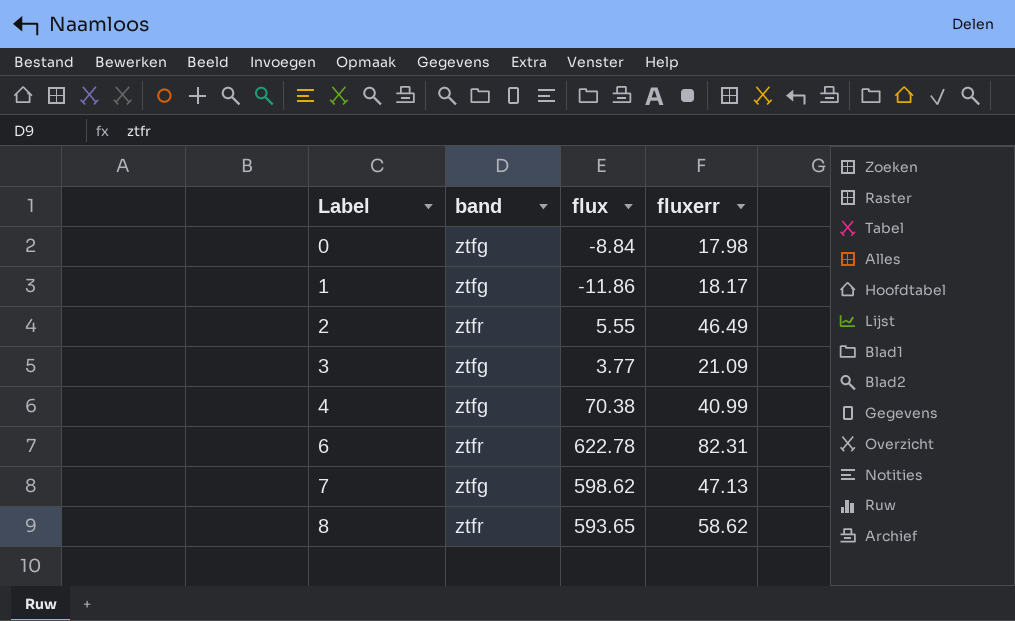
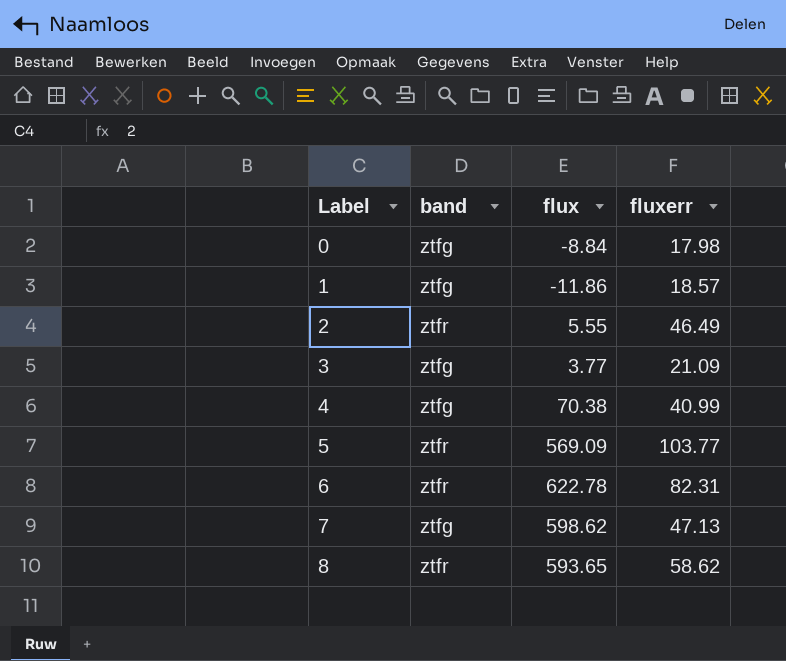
1 | fluxerr: 18.17 -> 18.57
row 5: none -> ztfr | 569.09 | 103.77

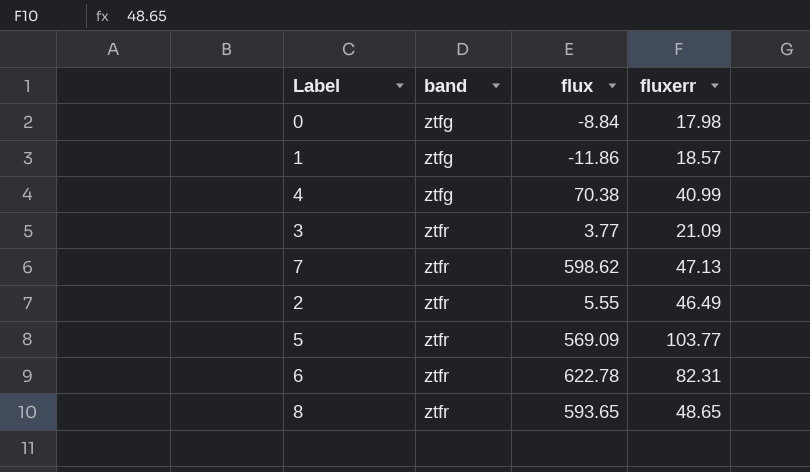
row order: Label ascending -> band ascending
3 | band: ztfg -> ztfr
7 | band: ztfg -> ztfr
8 | fluxerr: 58.62 -> 48.65

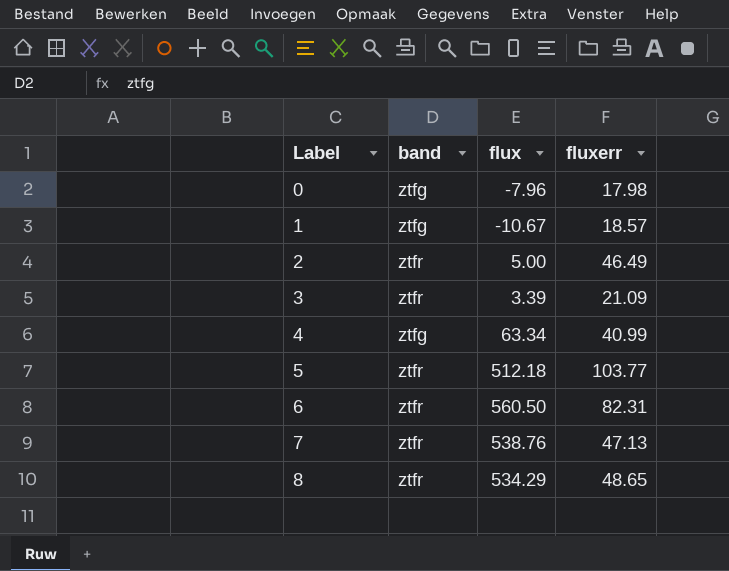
row order: band ascending -> Label ascending
0 | flux: -8.84 -> -7.96
1 | flux: -11.86 -> -10.67
2 | flux: 5.55 -> 5.00
3 | flux: 3.77 -> 3.39
4 | flux: 70.38 -> 63.34
5 | flux: 569.09 -> 512.18
6 | flux: 622.78 -> 560.50
7 | flux: 598.62 -> 538.76
8 | flux: 593.65 -> 534.29

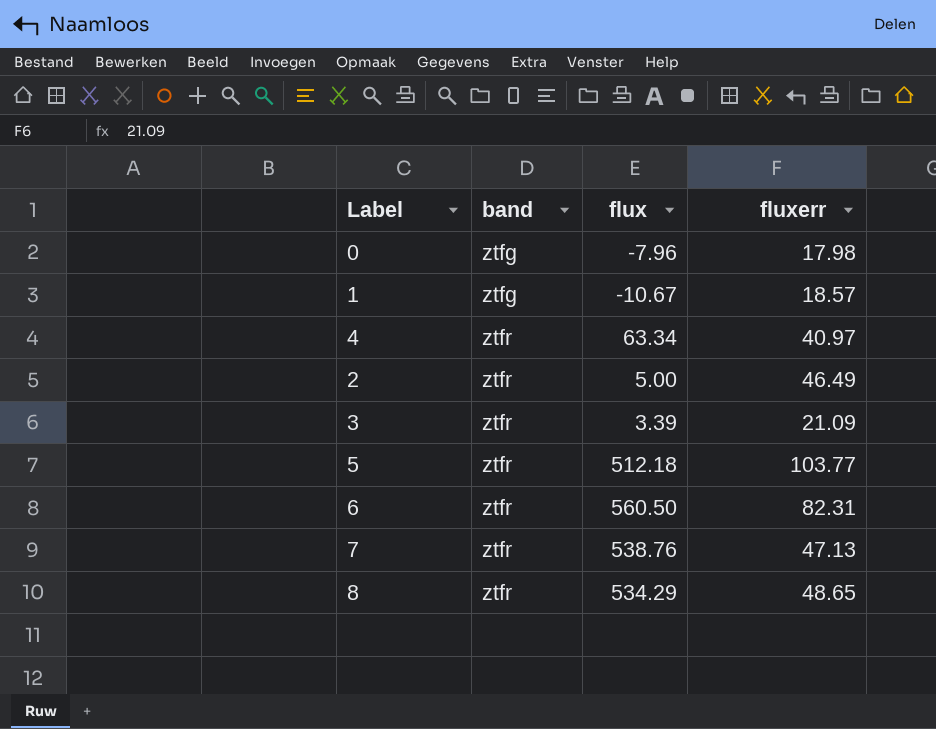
row order: Label ascending -> band ascending
4 | band: ztfg -> ztfr
4 | fluxerr: 40.99 -> 40.97

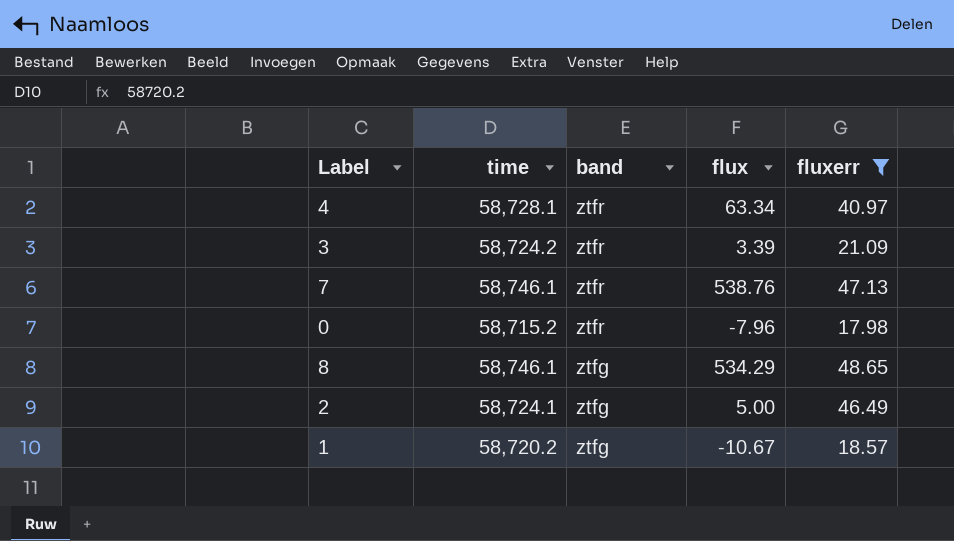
filter: none -> fluxerr <= 48.65
row order: band ascending -> band descending
column time | position: none -> 2
0 | band: ztfg -> ztfr
8 | band: ztfr -> ztfg
2 | band: ztfr -> ztfg

